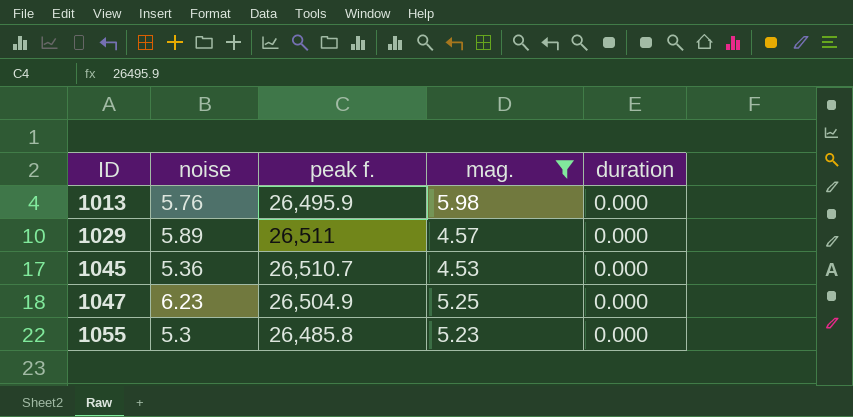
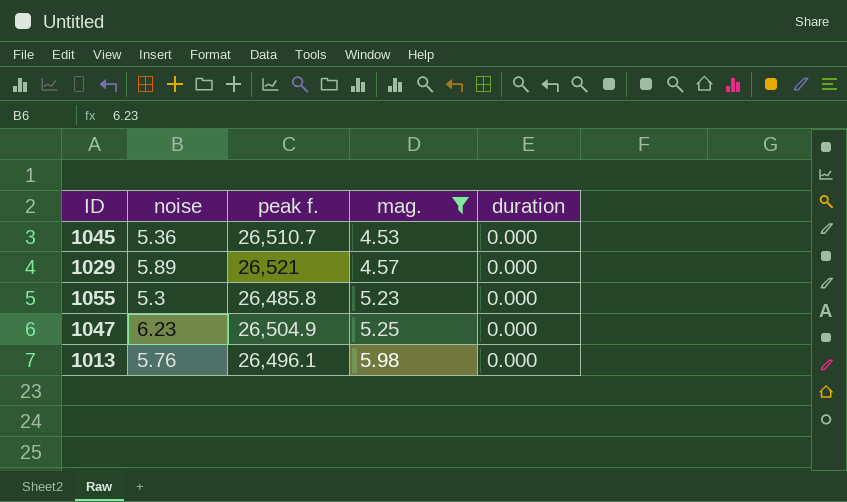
row order: ID ascending -> mag. ascending
1029 | peak f.: 26,511 -> 26,521
1013 | peak f.: 26,495.9 -> 26,496.1

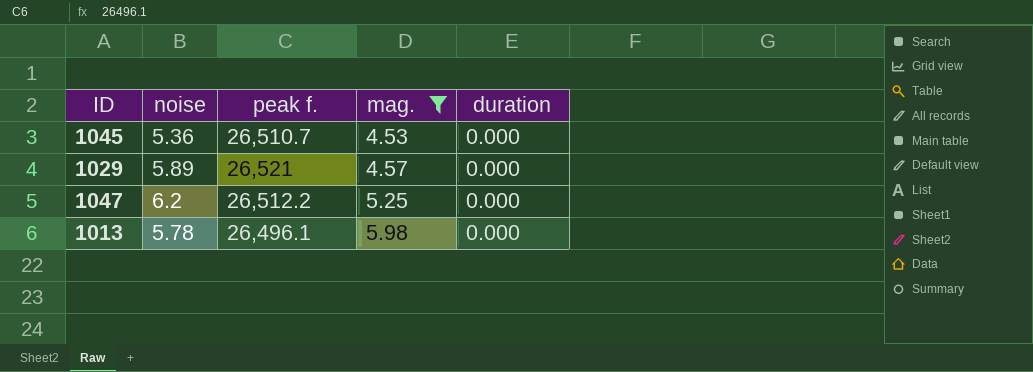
row 1055: 5.3 | 26,485.8 | 5.23 | 0.000 -> none
1047 | noise: 6.23 -> 6.2
1047 | peak f.: 26,504.9 -> 26,512.2
1013 | noise: 5.76 -> 5.78

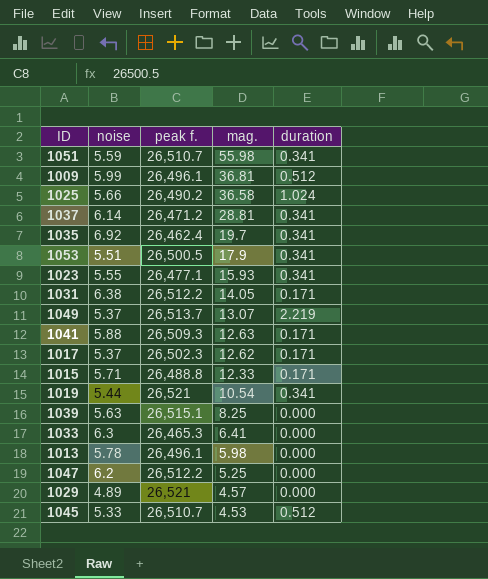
filter: mag. <= 5.98 -> none
row order: mag. ascending -> mag. descending
1029 | noise: 5.89 -> 4.89
1045 | noise: 5.36 -> 5.33
1045 | duration: 0.000 -> 0.512

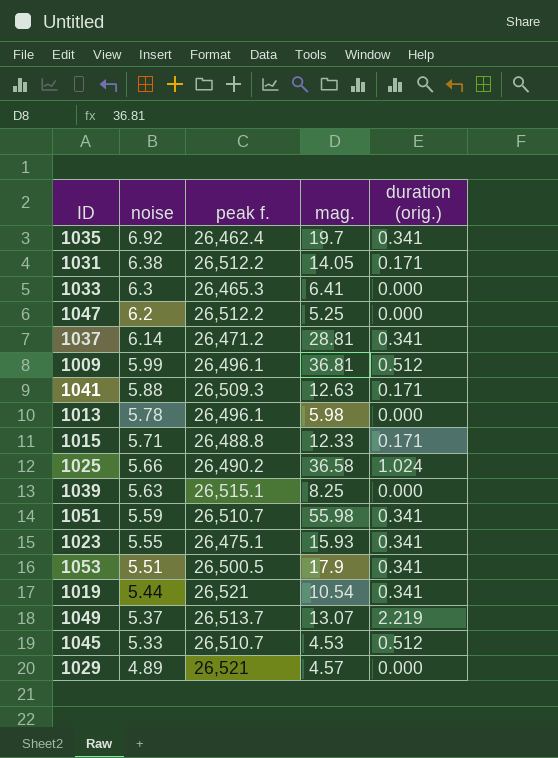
row order: mag. descending -> noise descending
column name: duration -> duration (orig.)
row 1017: 5.37 | 26,502.3 | 12.62 | 0.171 -> none
1023 | peak f.: 26,477.1 -> 26,475.1

